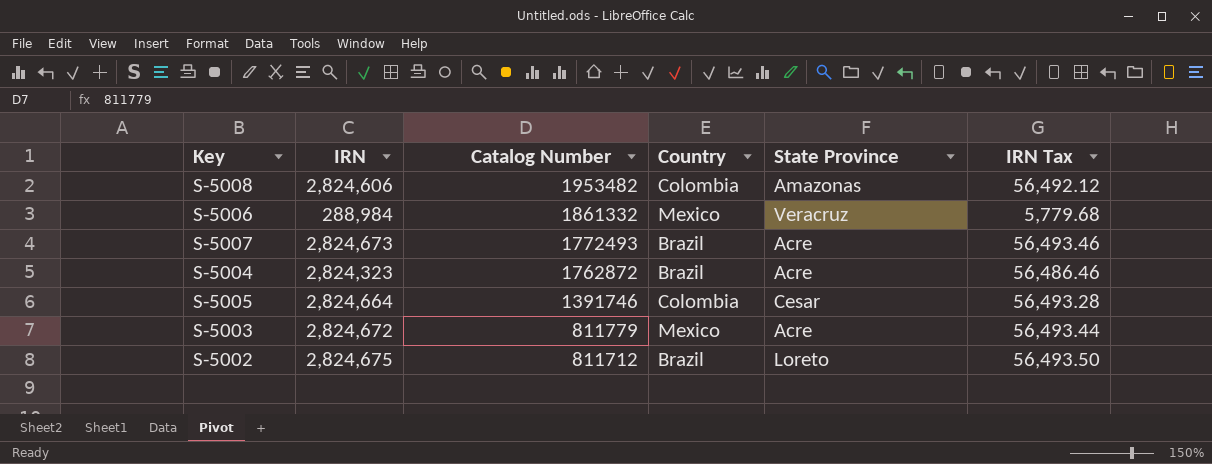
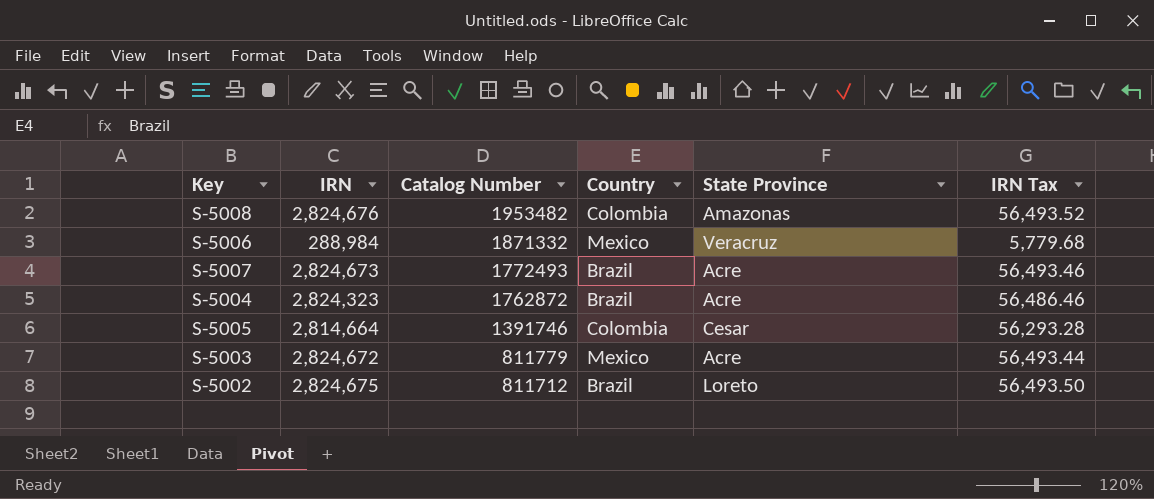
S-5008 | IRN: 2,824,606 -> 2,824,676
S-5008 | IRN Tax: 56,492.12 -> 56,493.52
S-5006 | Catalog Number: 1861332 -> 1871332
S-5005 | IRN: 2,824,664 -> 2,814,664
S-5005 | IRN Tax: 56,493.28 -> 56,293.28

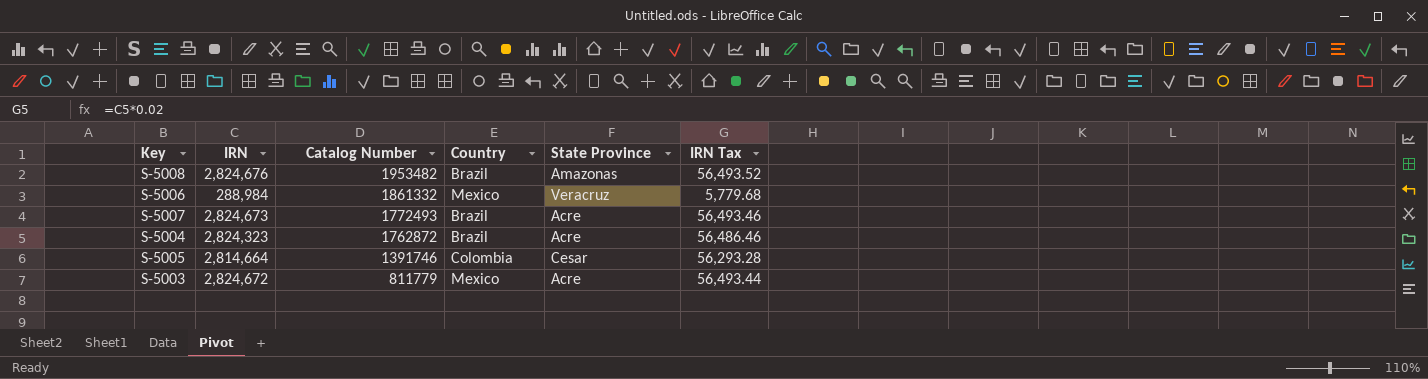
row S-5002: 2,824,675 | 811712 | Brazil | Loreto | 56,493.50 -> none
S-5008 | Country: Colombia -> Brazil
S-5006 | Catalog Number: 1871332 -> 1861332

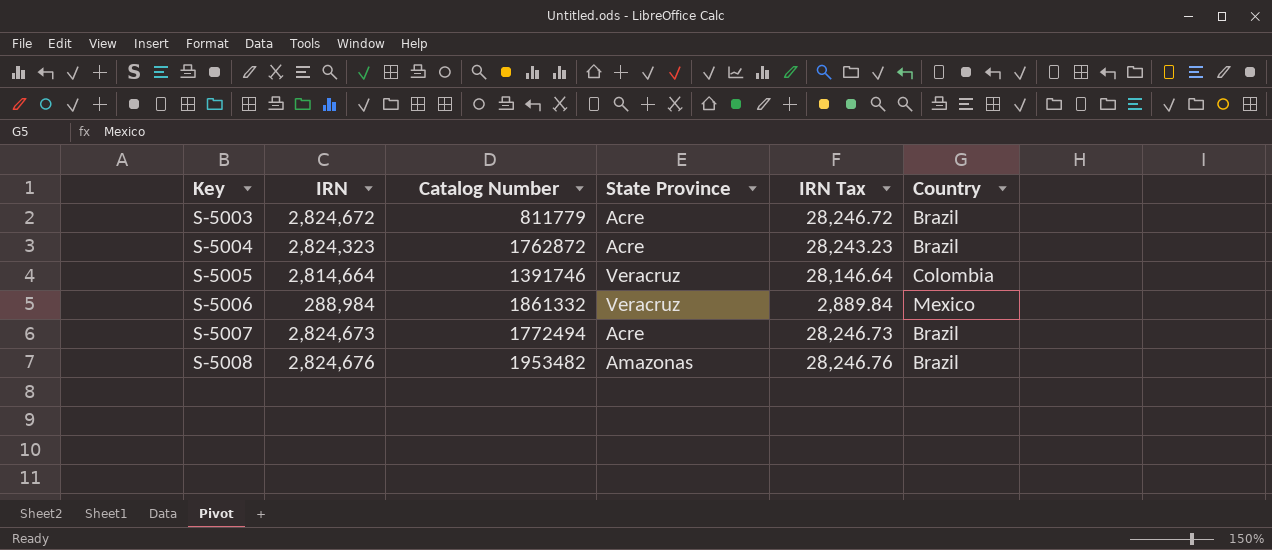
row order: Catalog Number descending -> Key ascending
column IRN Tax | formula: [IRN] * 0.02 -> [IRN] * 0.01
column Country | position: 4 -> 6
S-5003 | Country: Mexico -> Brazil
S-5005 | State Province: Cesar -> Veracruz
S-5007 | Catalog Number: 1772493 -> 1772494

